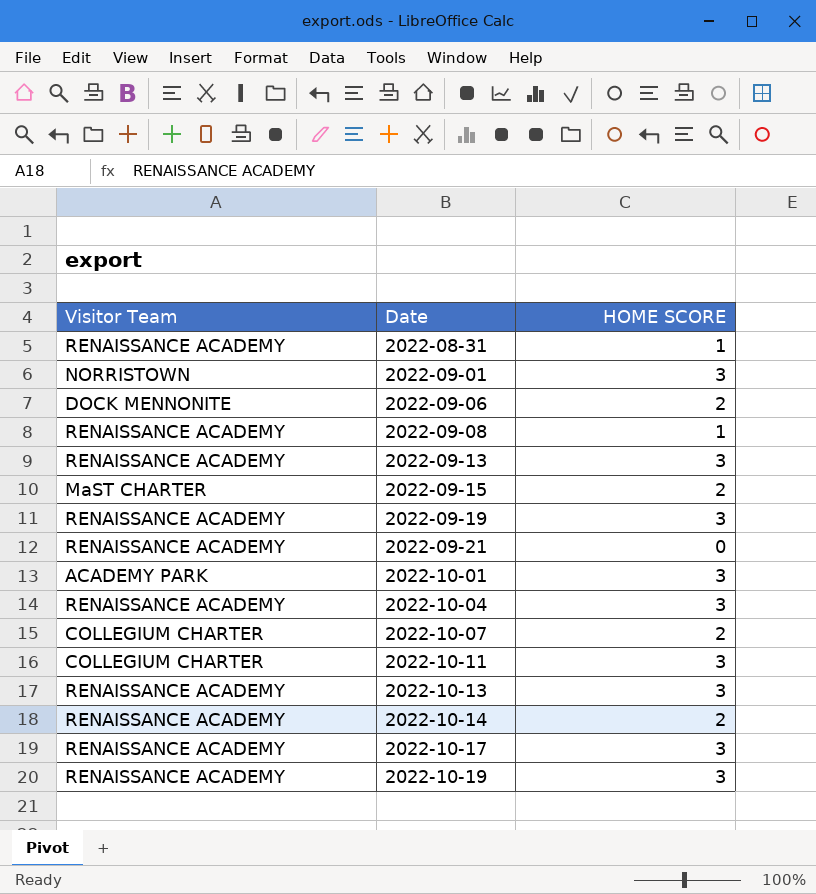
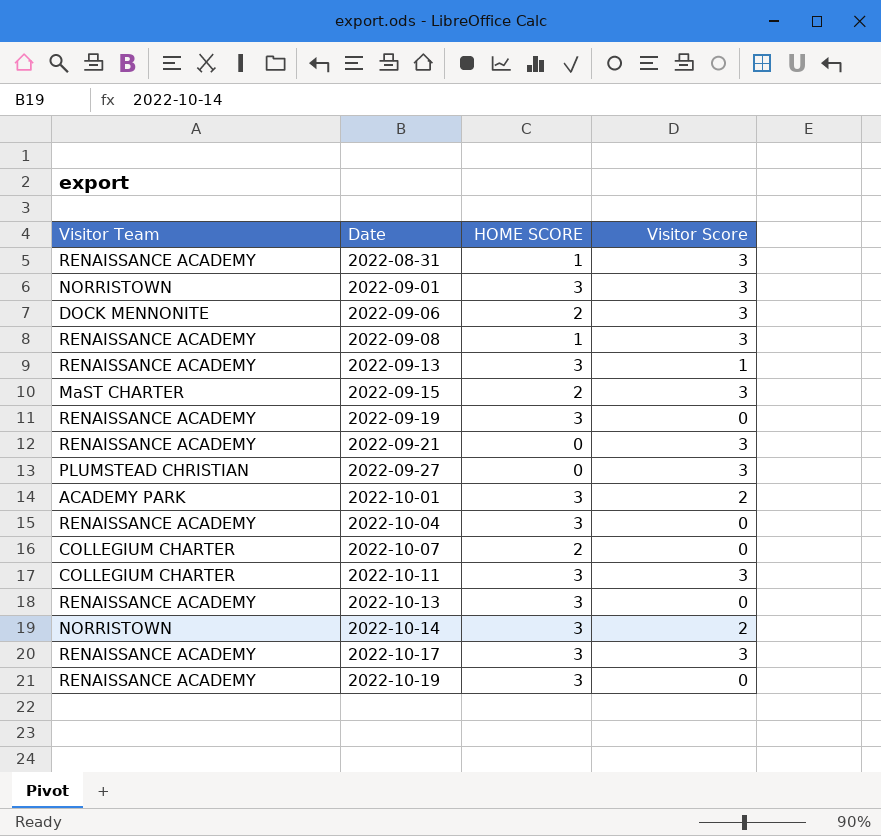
column Visitor Score | position: none -> 4
row 2022-09-27: none -> PLUMSTEAD CHRISTIAN | 0 | 3
2022-10-14 | Visitor Team: RENAISSANCE ACADEMY -> NORRISTOWN
2022-10-14 | HOME SCORE: 2 -> 3

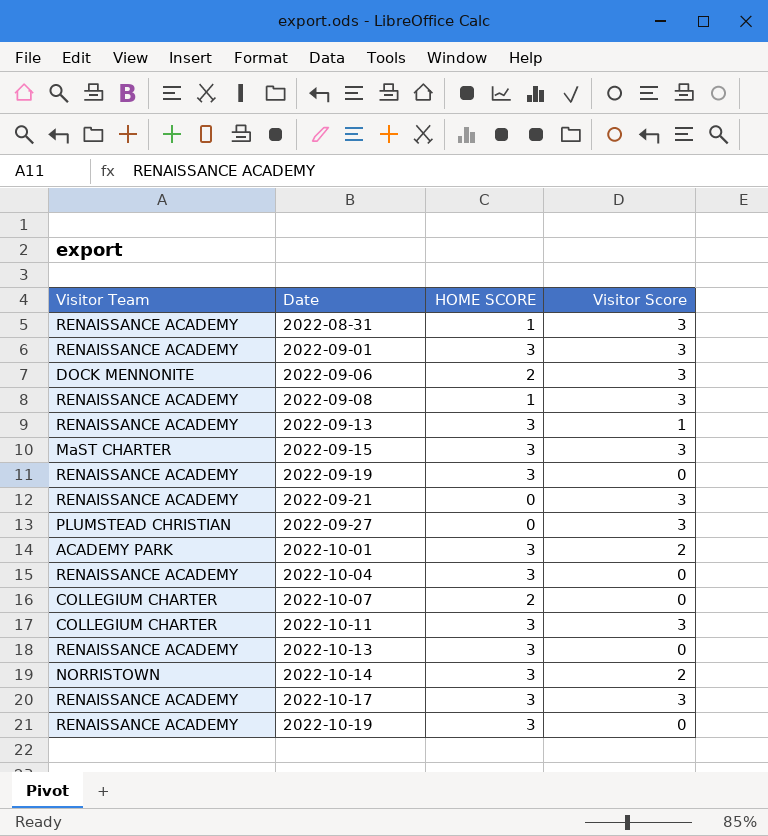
2022-09-01 | Visitor Team: NORRISTOWN -> RENAISSANCE ACADEMY
2022-09-15 | HOME SCORE: 2 -> 3

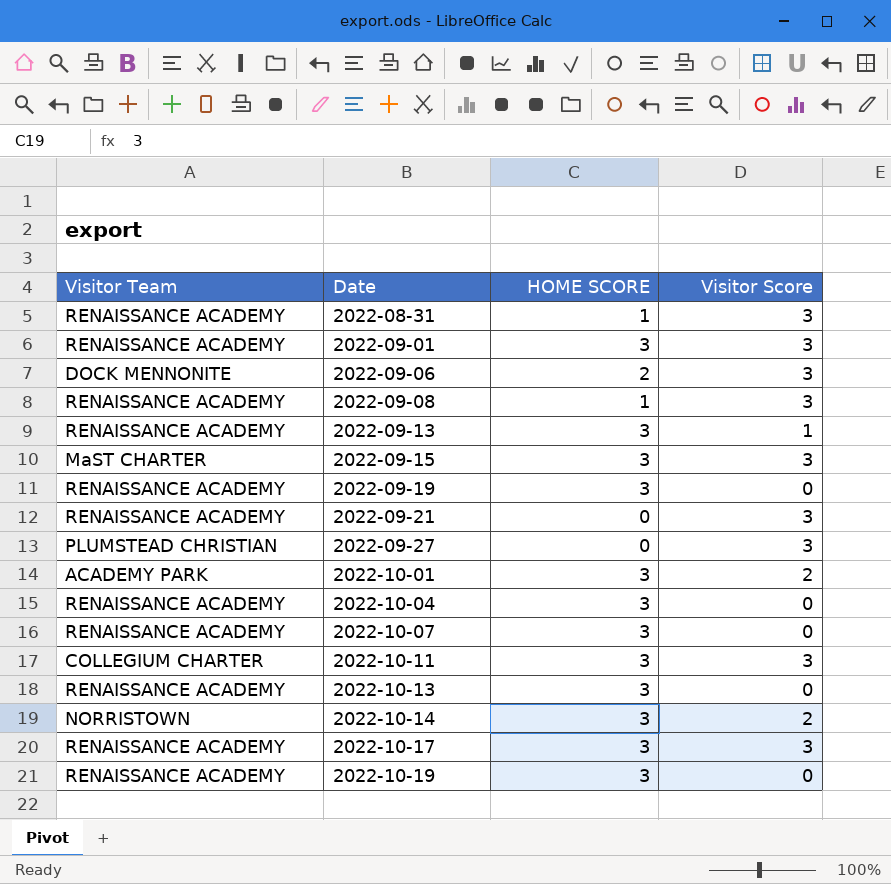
2022-10-07 | Visitor Team: COLLEGIUM CHARTER -> RENAISSANCE ACADEMY
2022-10-07 | HOME SCORE: 2 -> 3

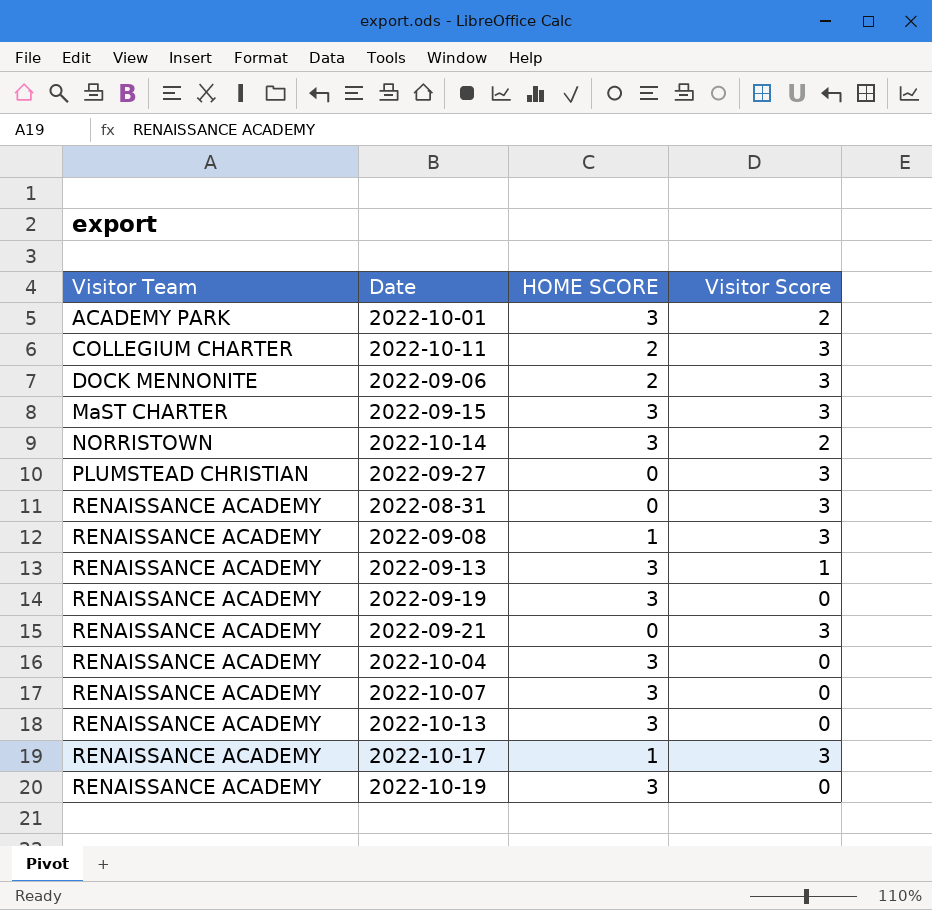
row order: Date ascending -> Visitor Team ascending
row 2022-09-01: RENAISSANCE ACADEMY | 3 | 3 -> none
2022-10-11 | HOME SCORE: 3 -> 2
2022-08-31 | HOME SCORE: 1 -> 0
2022-10-17 | HOME SCORE: 3 -> 1

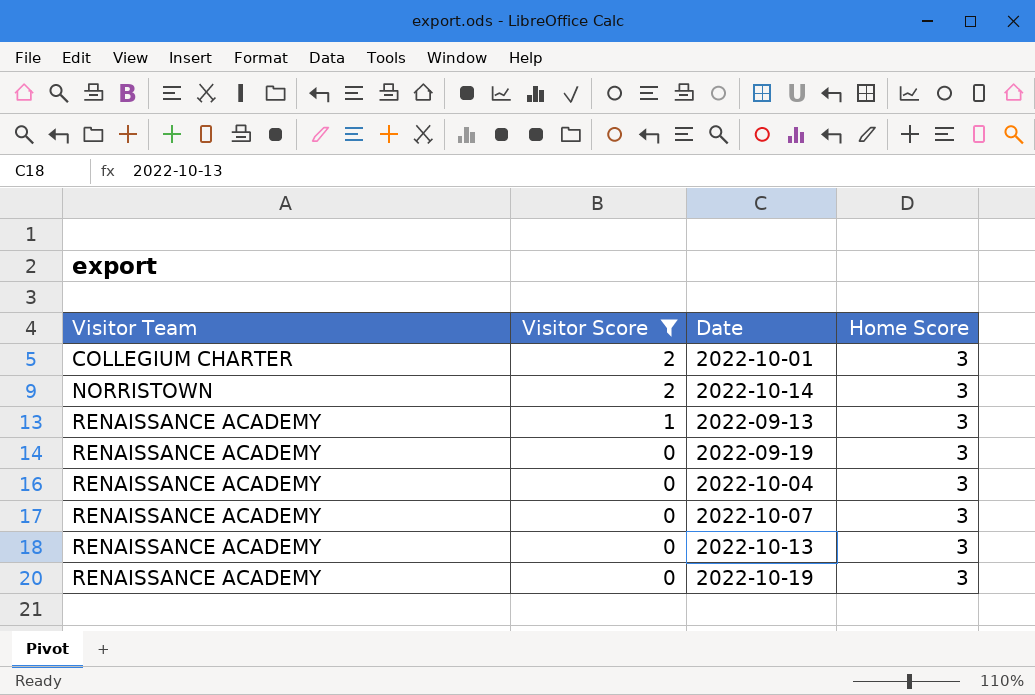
filter: none -> Visitor Score != 3
column Visitor Score | position: 4 -> 2
column name: HOME SCORE -> Home Score
2022-10-01 | Visitor Team: ACADEMY PARK -> COLLEGIUM CHARTER

